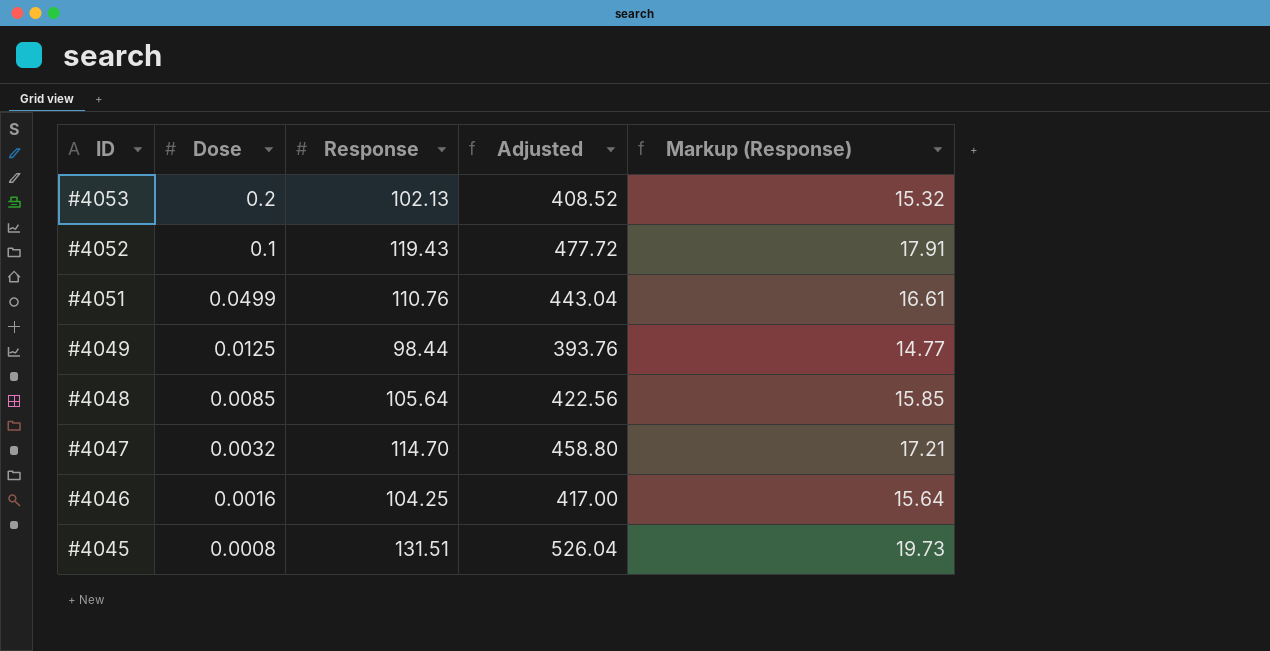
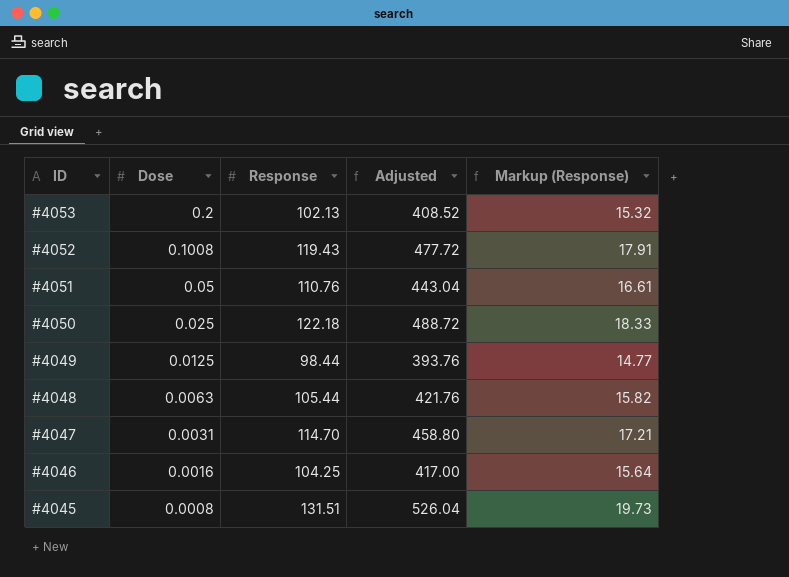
#4052 | Dose: 0.1 -> 0.1008
#4051 | Dose: 0.0499 -> 0.05
row #4050: none -> 0.025 | 122.18 | 488.72 | 18.33
#4048 | Dose: 0.0085 -> 0.0063
#4048 | Response: 105.64 -> 105.44
#4048 | Adjusted: 422.56 -> 421.76
#4048 | Markup (Response): 15.85 -> 15.82
#4047 | Dose: 0.0032 -> 0.0031

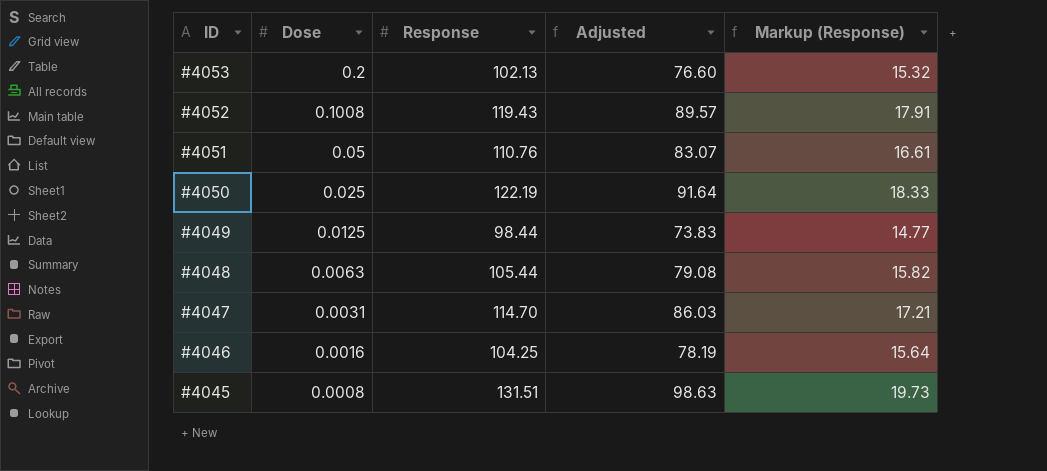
column Adjusted | formula: [Response] * 4 -> [Response] * 0.75
#4050 | Response: 122.18 -> 122.19

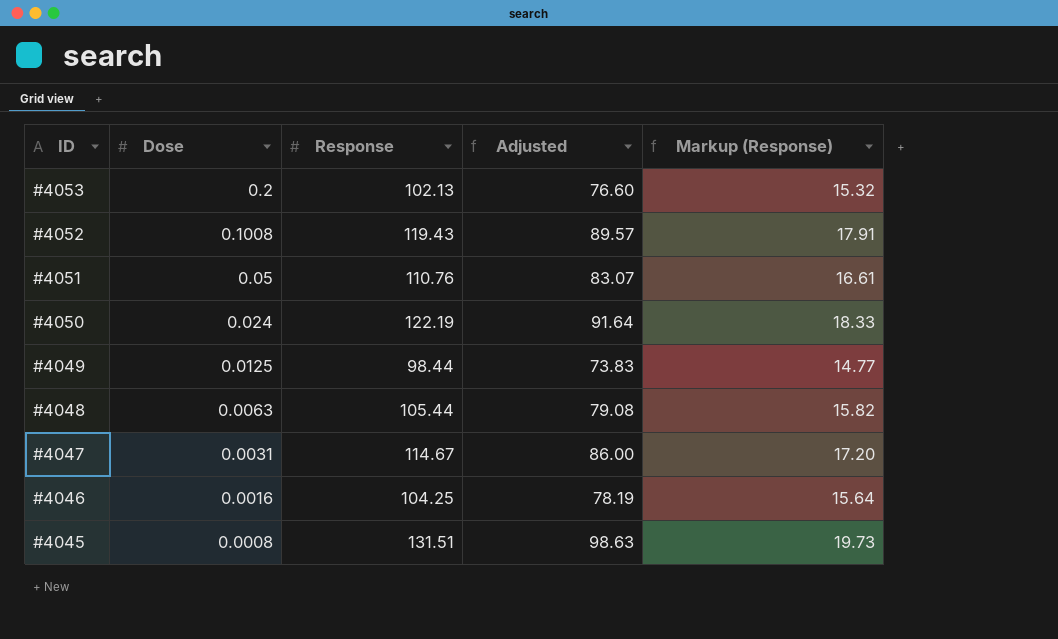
#4050 | Dose: 0.025 -> 0.024
#4047 | Response: 114.70 -> 114.67
#4047 | Adjusted: 86.03 -> 86.00
#4047 | Markup (Response): 17.21 -> 17.20

